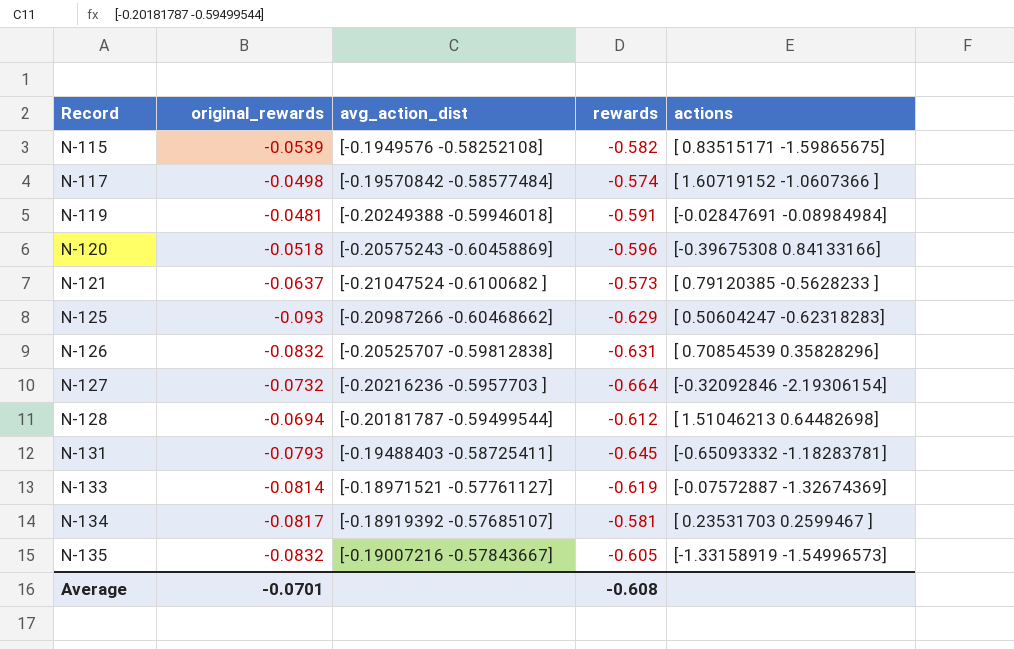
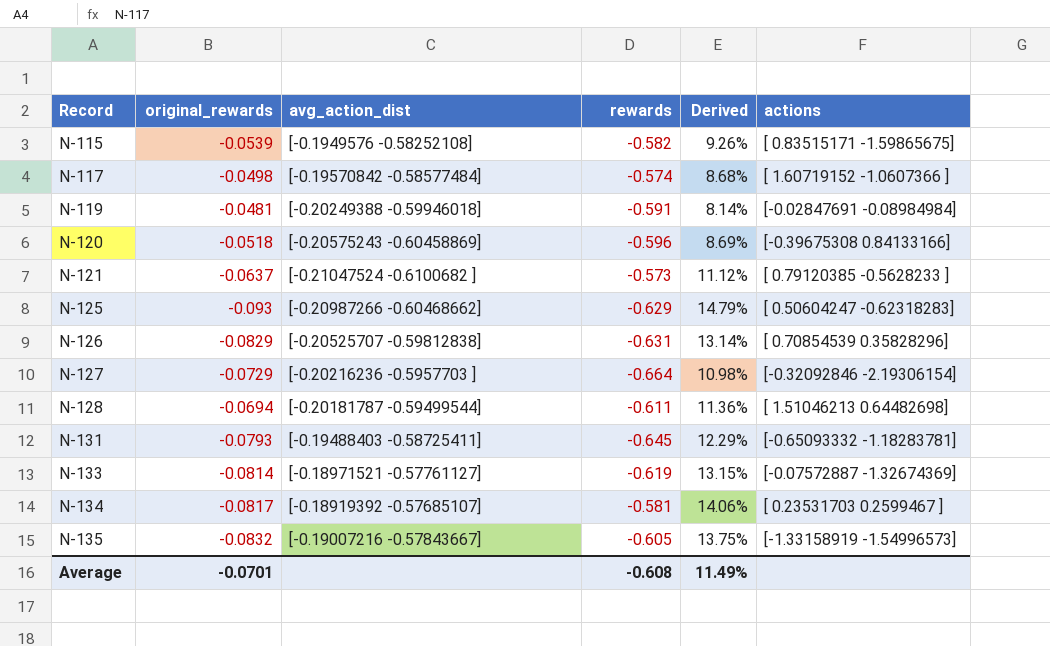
column Derived | formula: none -> [original_rewards] / [rewards]
N-126 | original_rewards: -0.0832 -> -0.0829
N-127 | original_rewards: -0.0732 -> -0.0729
N-128 | rewards: -0.612 -> -0.611

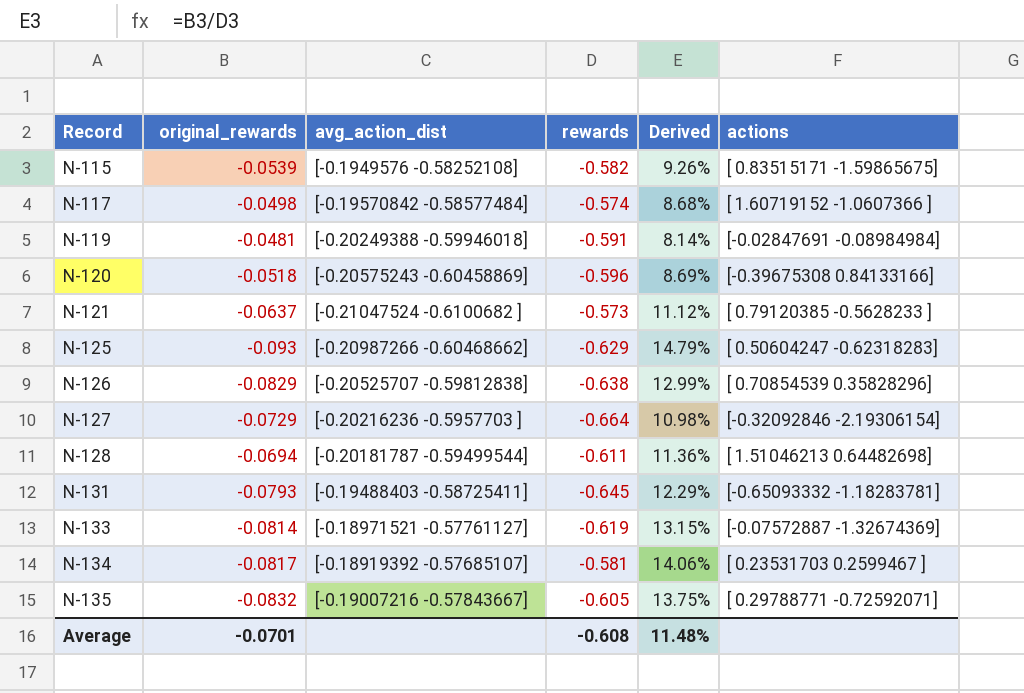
N-126 | rewards: -0.631 -> -0.638
N-126 | Derived: 13.14% -> 12.99%
N-135 | actions: [-1.33158919 -1.54996573] -> [ 0.29788771 -0.72592071]
Average | Derived: 11.49% -> 11.48%

